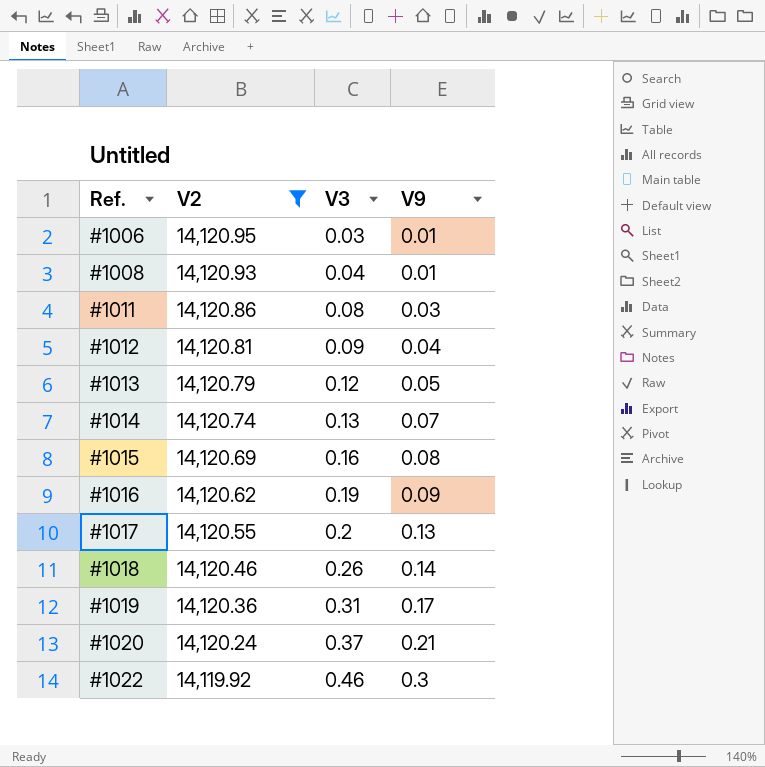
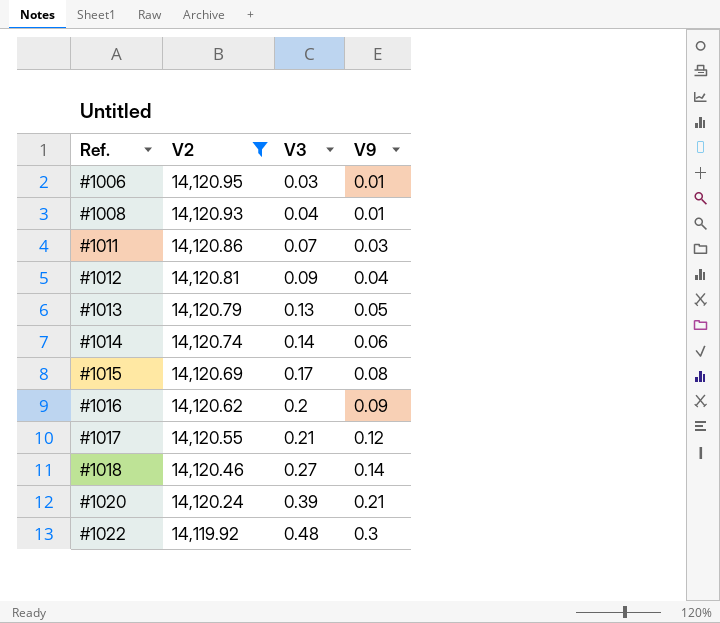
row #1019: 14,120.36 | 0.31 | 0.17 -> none
#1011 | V3: 0.08 -> 0.07
#1013 | V3: 0.12 -> 0.13
#1014 | V3: 0.13 -> 0.14
#1014 | V9: 0.07 -> 0.06
#1015 | V3: 0.16 -> 0.17
#1016 | V3: 0.19 -> 0.2
#1017 | V3: 0.2 -> 0.21
#1017 | V9: 0.13 -> 0.12
#1018 | V3: 0.26 -> 0.27
#1020 | V3: 0.37 -> 0.39
#1022 | V3: 0.46 -> 0.48

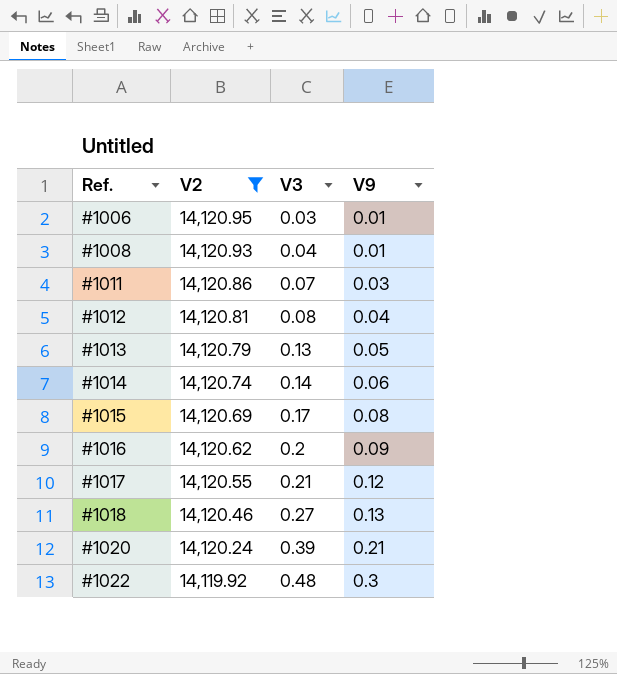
#1012 | V3: 0.09 -> 0.08
#1018 | V9: 0.14 -> 0.13

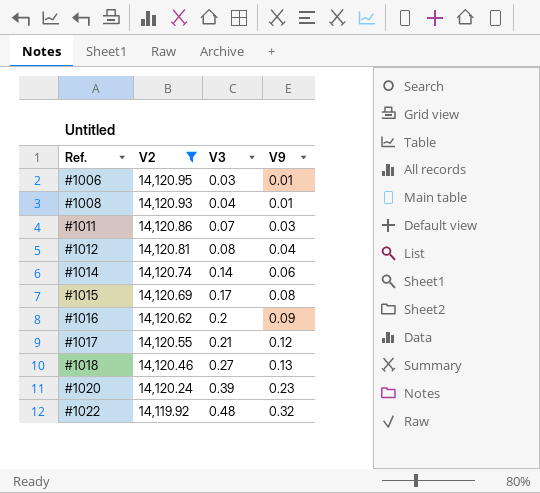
row #1013: 14,120.79 | 0.13 | 0.05 -> none
#1020 | V9: 0.21 -> 0.23
#1022 | V9: 0.3 -> 0.32

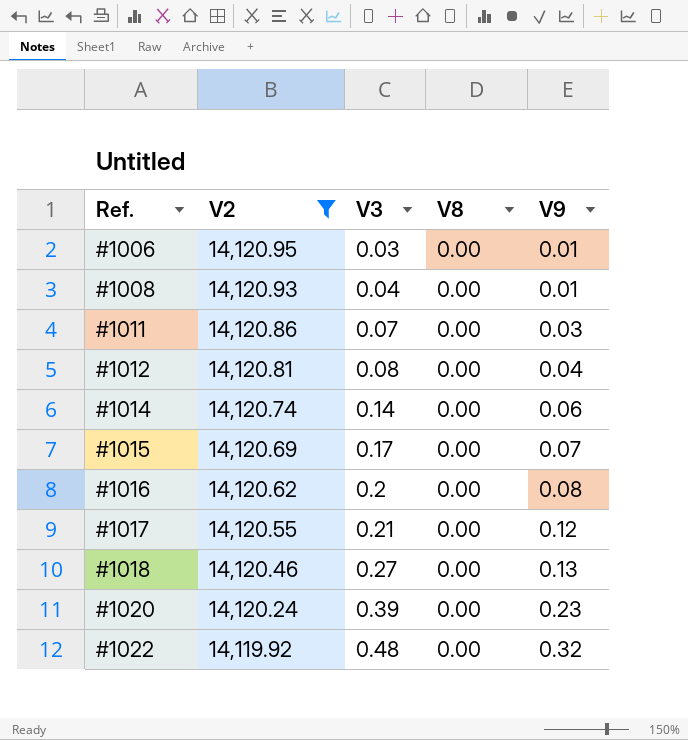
column V8 | position: none -> 4
#1015 | V9: 0.08 -> 0.07
#1016 | V9: 0.09 -> 0.08

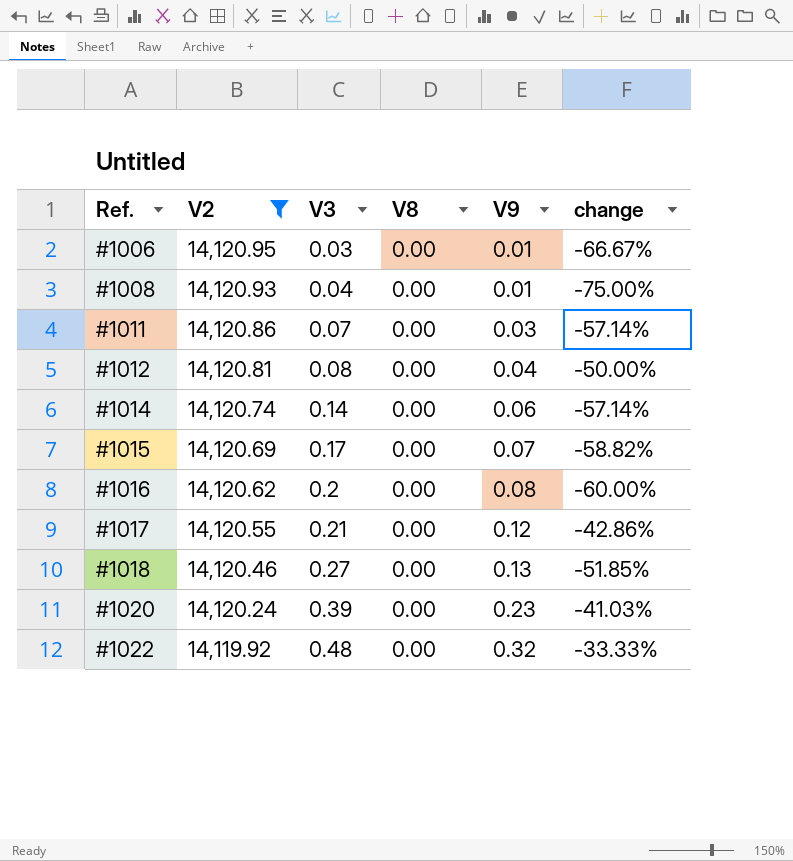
column change | formula: none -> ([V9] - [V3]) / [V3]

